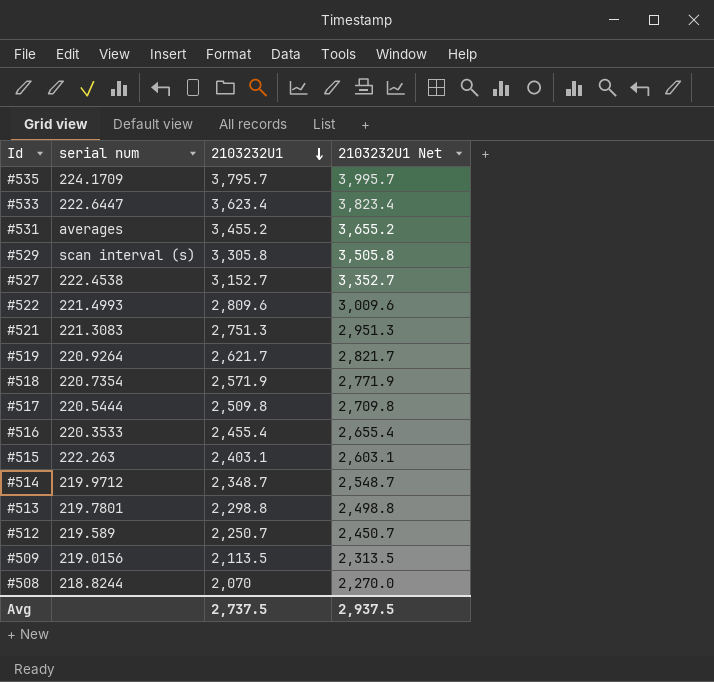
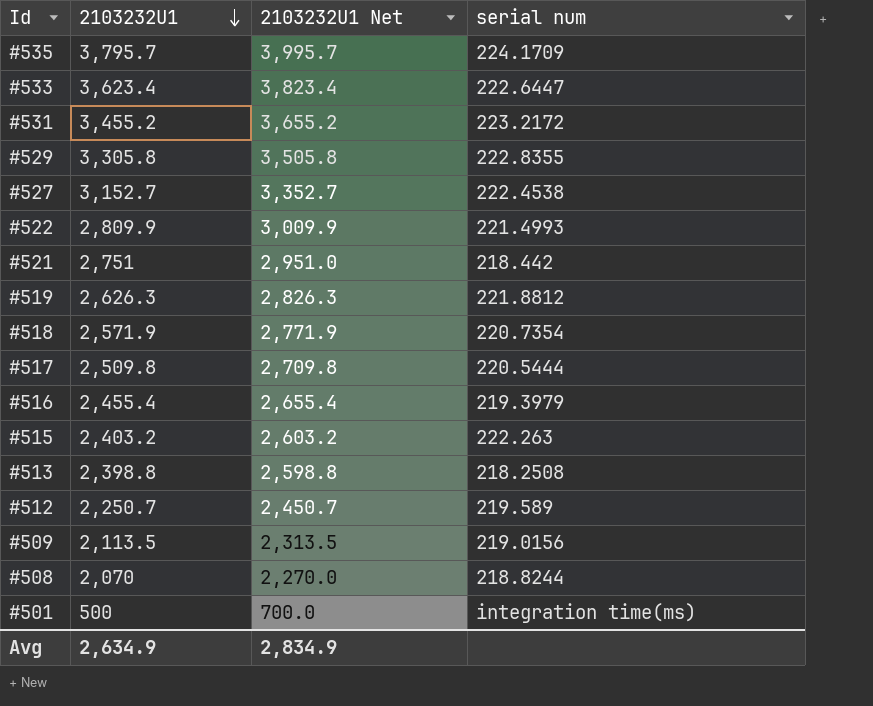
column serial num | position: 2 -> 4
row #514: 219.9712 | 2,348.7 | 2,548.7 -> none
#531 | serial num: averages -> 223.2172
#529 | serial num: scan interval (s) -> 222.8355
#522 | 2103232U1: 2,809.6 -> 2,809.9
#522 | 2103232U1 Net: 3,009.6 -> 3,009.9
#521 | 2103232U1: 2,751.3 -> 2,751
#521 | 2103232U1 Net: 2,951.3 -> 2,951.0
#521 | serial num: 221.3083 -> 218.442
#519 | 2103232U1: 2,621.7 -> 2,626.3
#519 | 2103232U1 Net: 2,821.7 -> 2,826.3
#519 | serial num: 220.9264 -> 221.8812
#516 | serial num: 220.3533 -> 219.3979
#515 | 2103232U1: 2,403.1 -> 2,403.2
#515 | 2103232U1 Net: 2,603.1 -> 2,603.2
#513 | 2103232U1: 2,298.8 -> 2,398.8
#513 | 2103232U1 Net: 2,498.8 -> 2,598.8
#513 | serial num: 219.7801 -> 218.2508
row #501: none -> 500 | 700.0 | integration time(ms)
Avg | 2103232U1: 2,737.5 -> 2,634.9
Avg | 2103232U1 Net: 2,937.5 -> 2,834.9

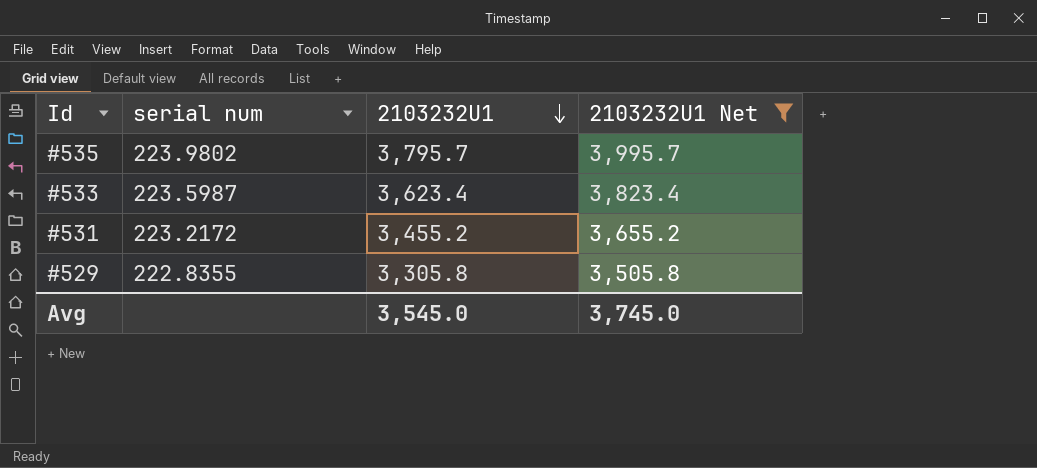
filter: none -> 2103232U1 Net >= 3,505.8
column serial num | position: 4 -> 2
#535 | serial num: 224.1709 -> 223.9802
#533 | serial num: 222.6447 -> 223.5987
Avg | 2103232U1: 2,634.9 -> 3,545.0
Avg | 2103232U1 Net: 2,834.9 -> 3,745.0

